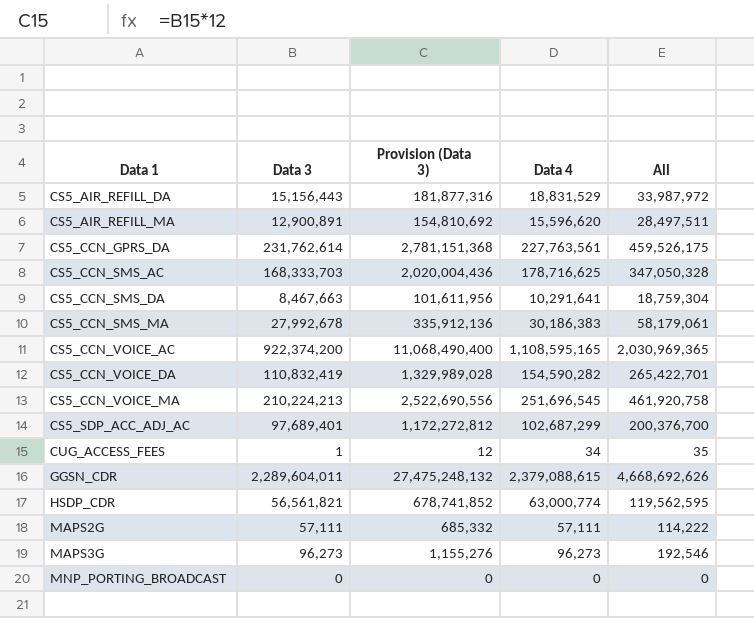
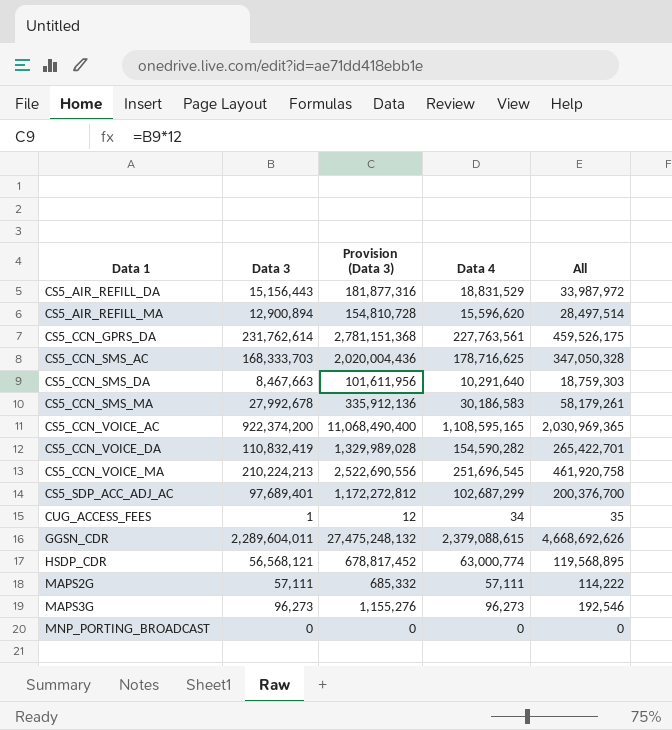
CS5_AIR_REFILL_MA | Data 3: 12,900,891 -> 12,900,894
CS5_AIR_REFILL_MA | Provision (Data 3): 154,810,692 -> 154,810,728
CS5_AIR_REFILL_MA | All: 28,497,511 -> 28,497,514
CS5_CCN_SMS_DA | Data 4: 10,291,641 -> 10,291,640
CS5_CCN_SMS_DA | All: 18,759,304 -> 18,759,303
CS5_CCN_SMS_MA | Data 4: 30,186,383 -> 30,186,583
CS5_CCN_SMS_MA | All: 58,179,061 -> 58,179,261
HSDP_CDR | Data 3: 56,561,821 -> 56,568,121
HSDP_CDR | Provision (Data 3): 678,741,852 -> 678,817,452
HSDP_CDR | All: 119,562,595 -> 119,568,895

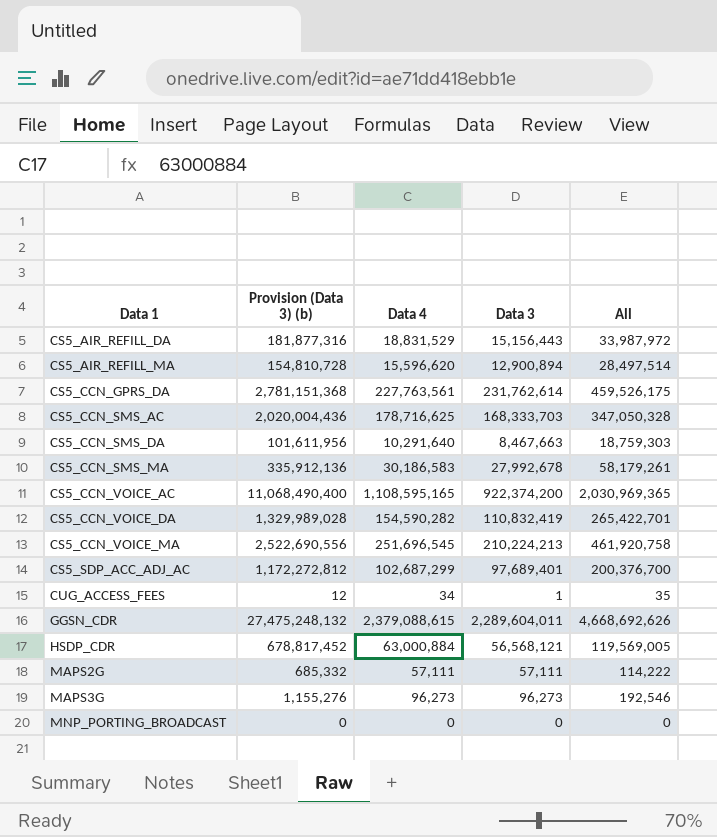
column name: Provision (Data 3) -> Provision (Data 3) (b)
column Data 3 | position: 2 -> 4
HSDP_CDR | Data 4: 63,000,774 -> 63,000,884
HSDP_CDR | All: 119,568,895 -> 119,569,005

